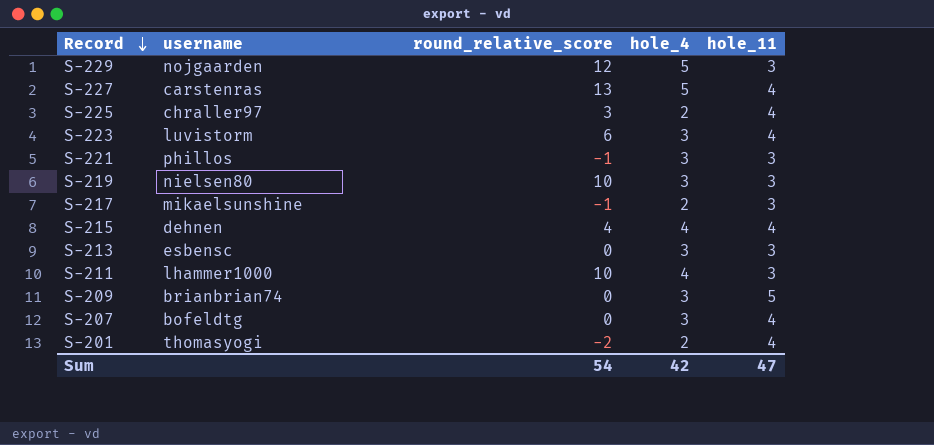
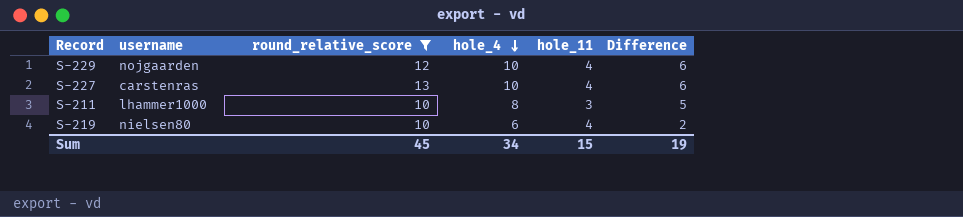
filter: none -> round_relative_score >= 10
row order: Record descending -> hole_4 descending
column Difference | formula: none -> [hole_4] - [hole_11]
S-229 | hole_4: 5 -> 10
S-229 | hole_11: 3 -> 4
S-227 | hole_4: 5 -> 10
S-211 | hole_4: 4 -> 8
S-219 | hole_4: 3 -> 6
S-219 | hole_11: 3 -> 4
Sum | round_relative_score: 54 -> 45
Sum | hole_4: 42 -> 34
Sum | hole_11: 47 -> 15

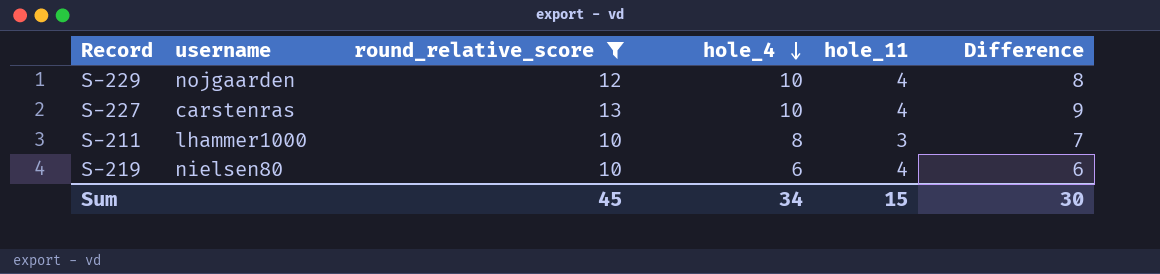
column Difference | formula: [hole_4] - [hole_11] -> [round_relative_score] - [hole_11]
Sum | Difference: 19 -> 30

